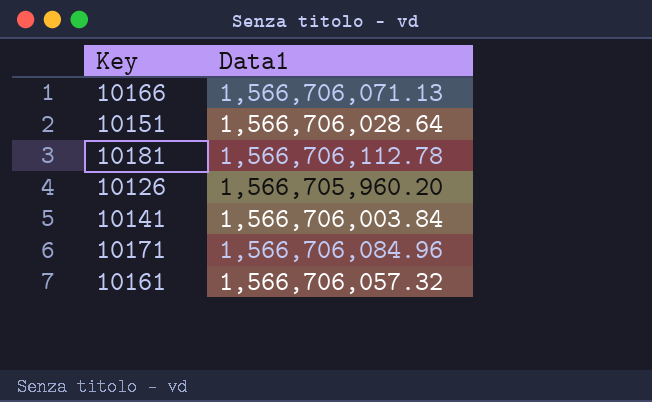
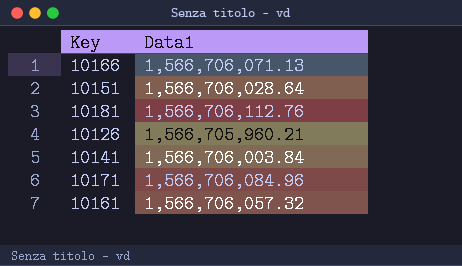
10181 | Data1: 1,566,706,112.78 -> 1,566,706,112.76
10126 | Data1: 1,566,705,960.20 -> 1,566,705,960.21

